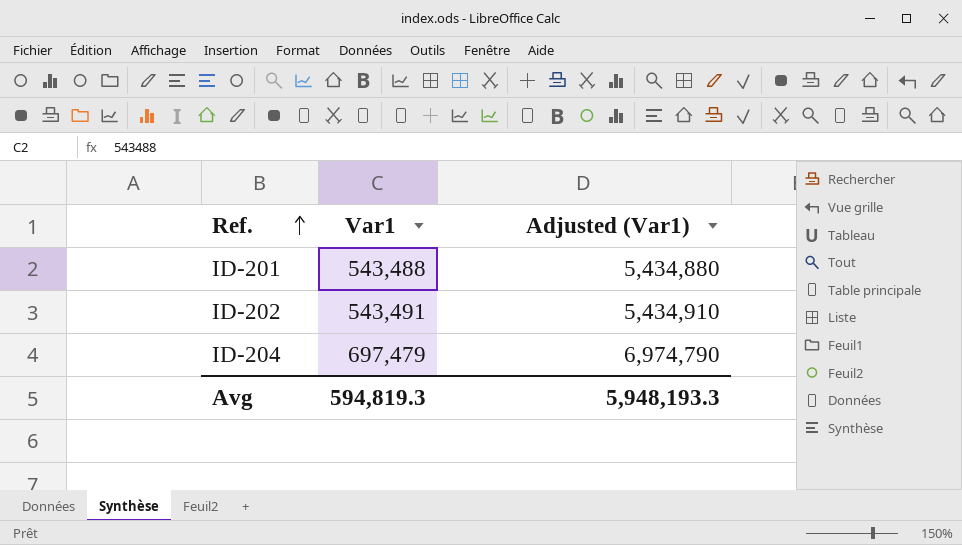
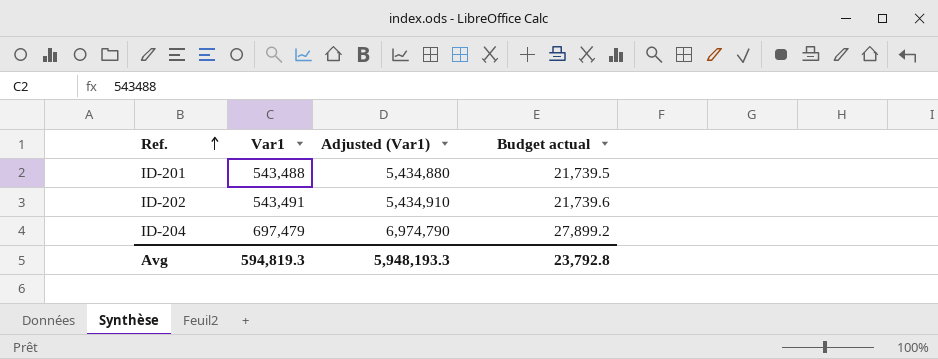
column Budget actual | formula: none -> [Var1] * 0.04

